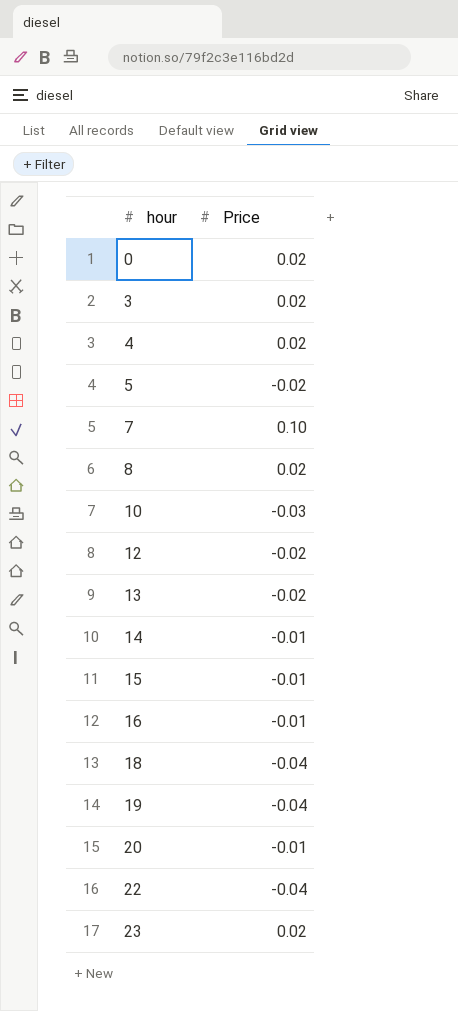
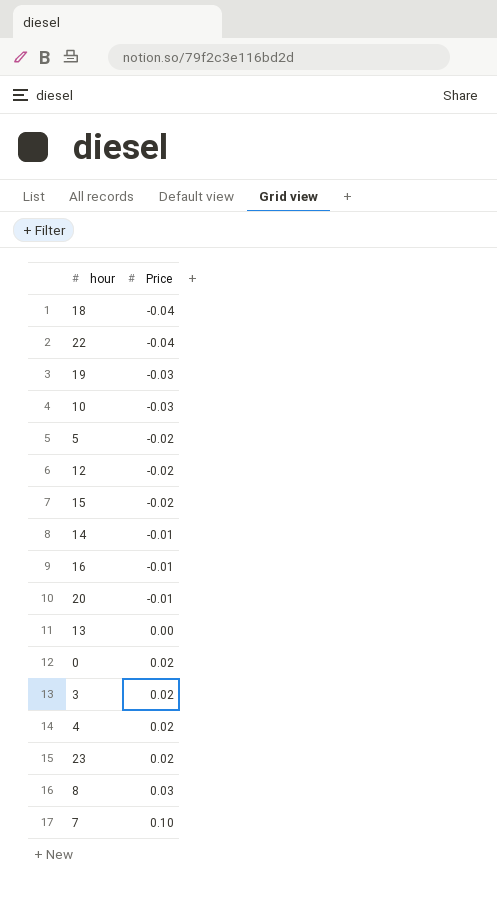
row order: hour ascending -> Price ascending
19 | Price: -0.04 -> -0.03
15 | Price: -0.01 -> -0.02
13 | Price: -0.02 -> 0.00
8 | Price: 0.02 -> 0.03

